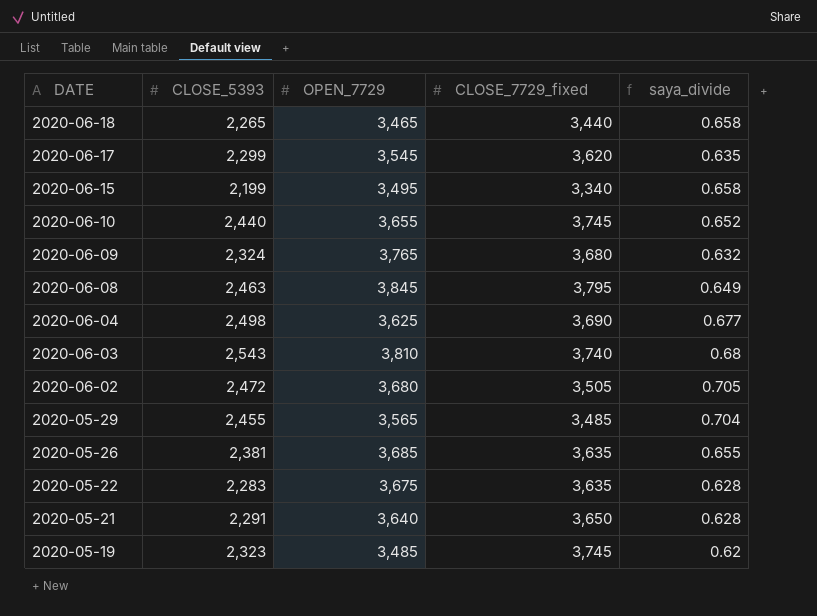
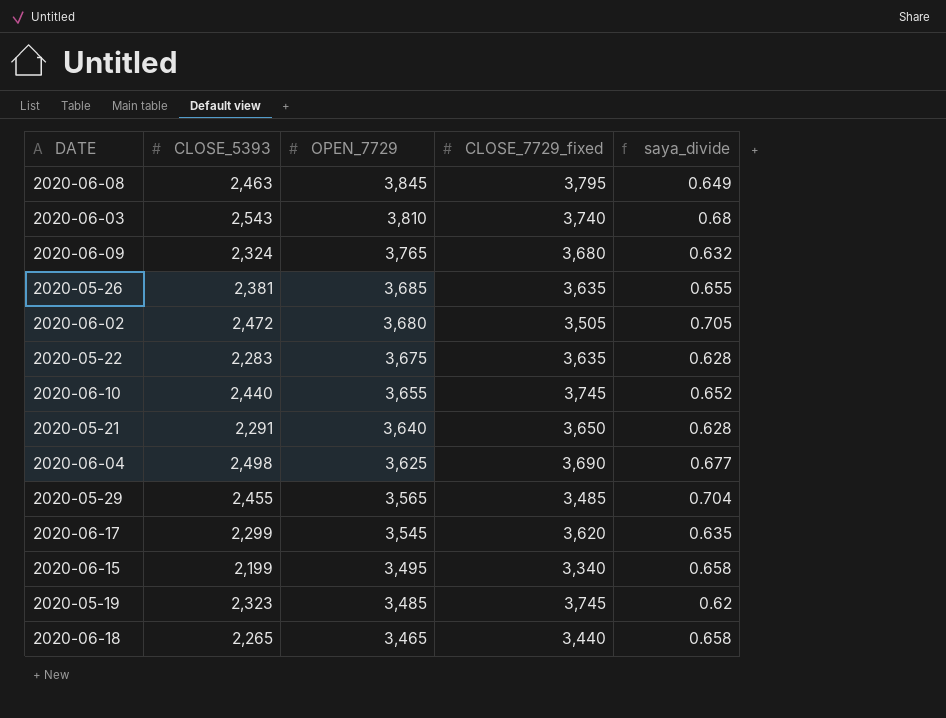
row order: DATE descending -> OPEN_7729 descending

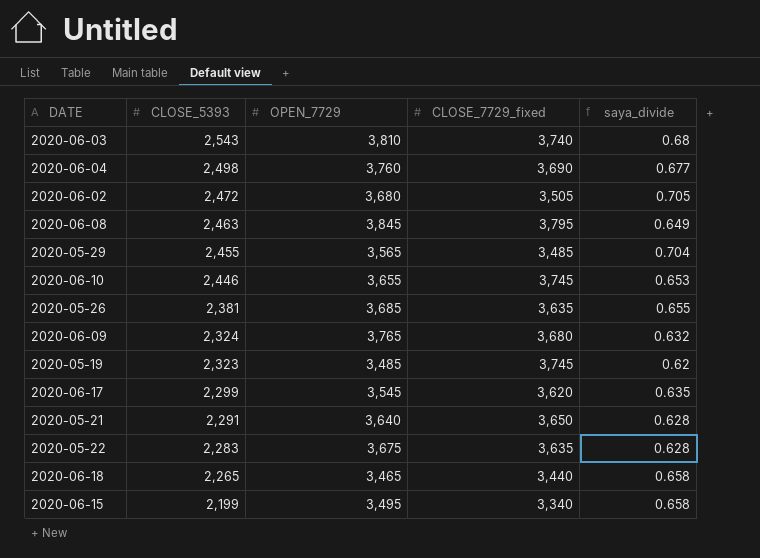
row order: OPEN_7729 descending -> CLOSE_5393 descending
2020-06-04 | OPEN_7729: 3,625 -> 3,760
2020-06-10 | CLOSE_5393: 2,440 -> 2,446
2020-06-10 | saya_divide: 0.652 -> 0.653

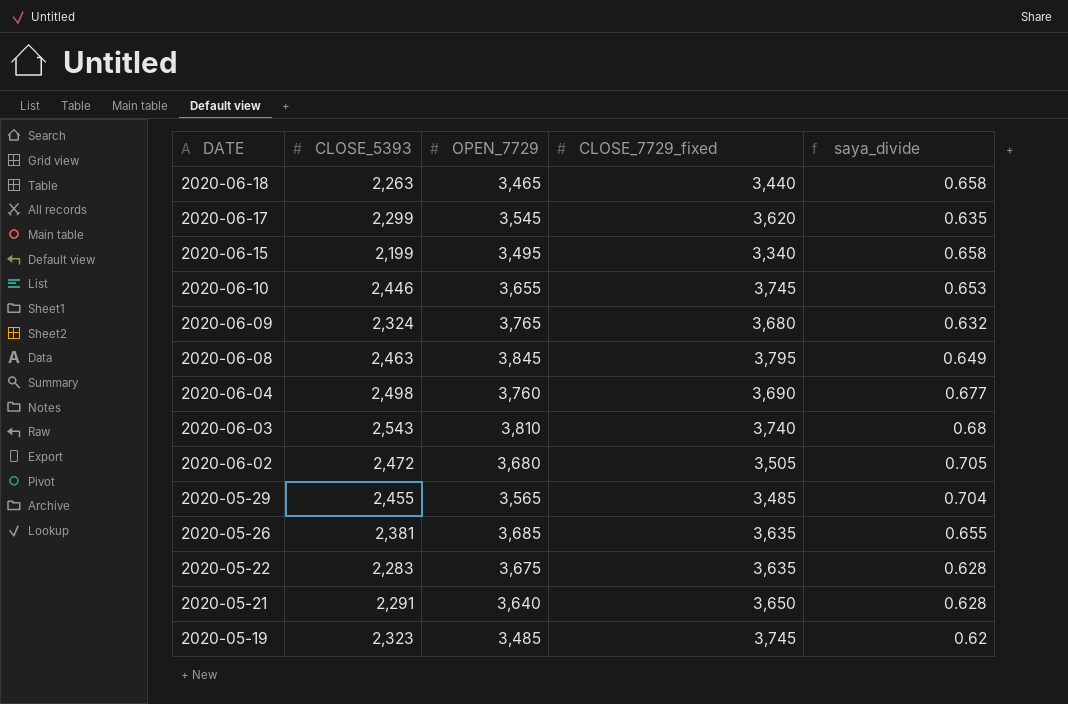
row order: CLOSE_5393 descending -> DATE descending
2020-06-18 | CLOSE_5393: 2,265 -> 2,263

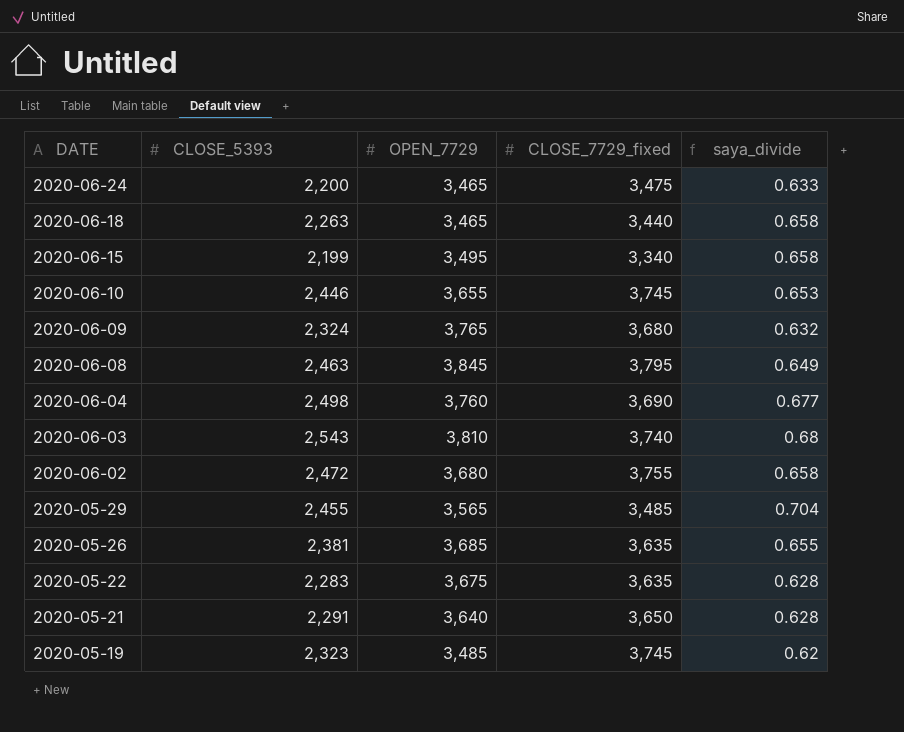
row 2020-06-17: 2,299 | 3,545 | 3,620 | 0.635 -> none
row 2020-06-24: none -> 2,200 | 3,465 | 3,475 | 0.633
2020-06-02 | CLOSE_7729_fixed: 3,505 -> 3,755
2020-06-02 | saya_divide: 0.705 -> 0.658

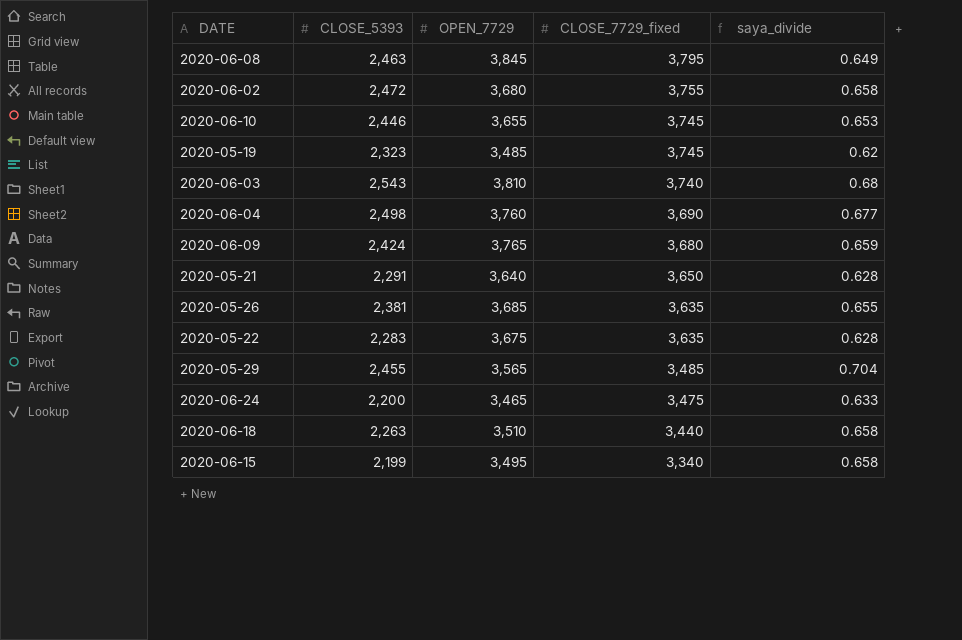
row order: DATE descending -> CLOSE_7729_fixed descending
2020-06-09 | CLOSE_5393: 2,324 -> 2,424
2020-06-09 | saya_divide: 0.632 -> 0.659
2020-06-18 | OPEN_7729: 3,465 -> 3,510

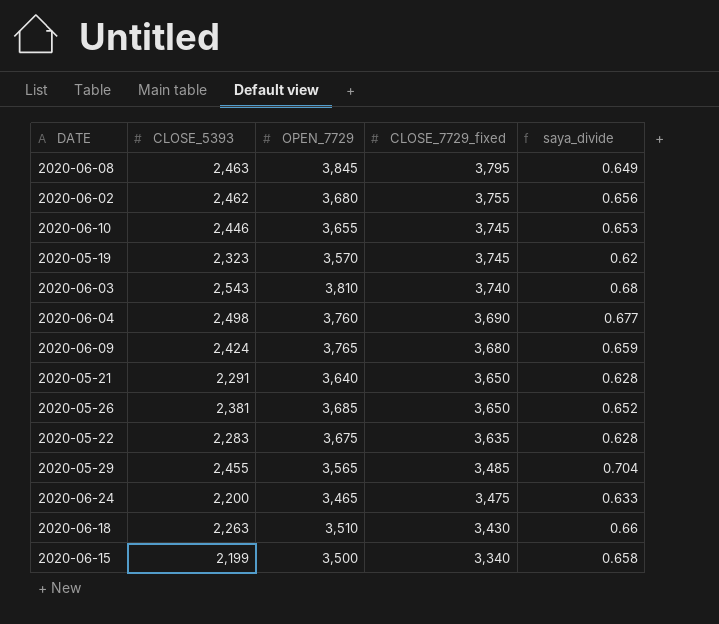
2020-06-02 | CLOSE_5393: 2,472 -> 2,462
2020-06-02 | saya_divide: 0.658 -> 0.656
2020-05-19 | OPEN_7729: 3,485 -> 3,570
2020-05-26 | CLOSE_7729_fixed: 3,635 -> 3,650
2020-05-26 | saya_divide: 0.655 -> 0.652
2020-06-18 | CLOSE_7729_fixed: 3,440 -> 3,430
2020-06-18 | saya_divide: 0.658 -> 0.66
2020-06-15 | OPEN_7729: 3,495 -> 3,500

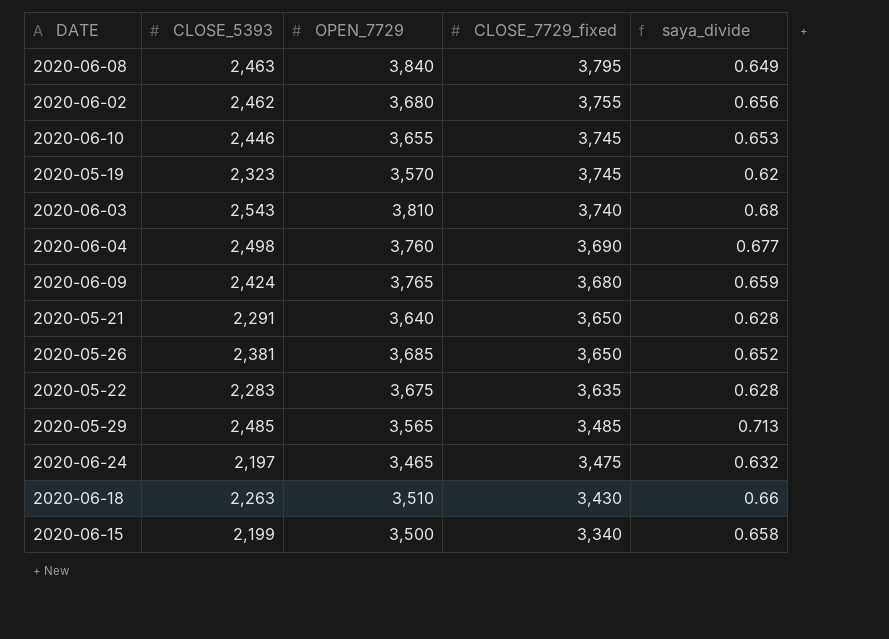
2020-06-08 | OPEN_7729: 3,845 -> 3,840
2020-05-29 | CLOSE_5393: 2,455 -> 2,485
2020-05-29 | saya_divide: 0.704 -> 0.713
2020-06-24 | CLOSE_5393: 2,200 -> 2,197
2020-06-24 | saya_divide: 0.633 -> 0.632

